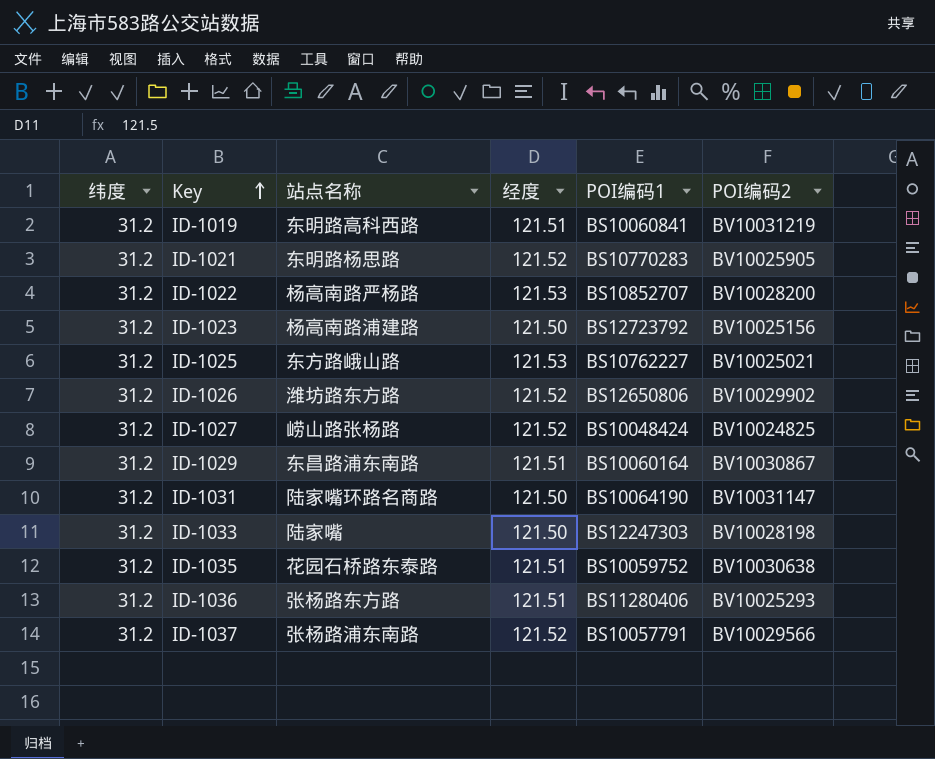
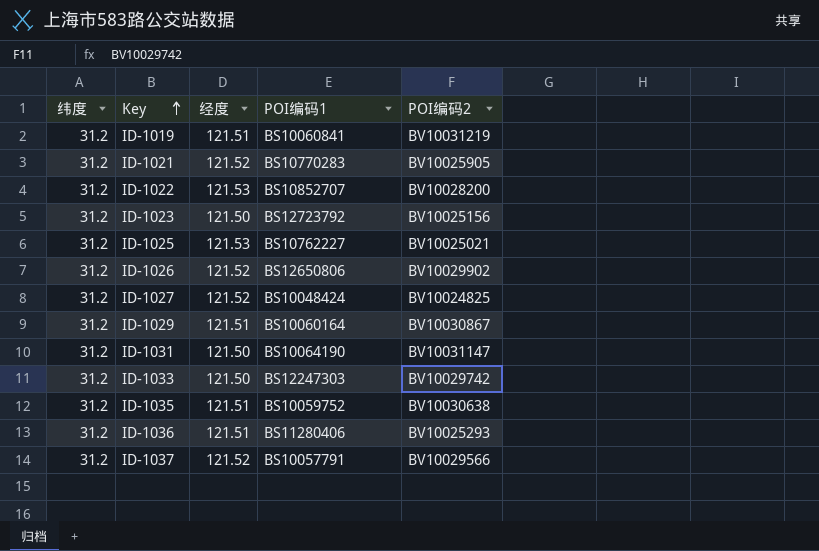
column 站点名称 | position: 3 -> none
ID-1033 | POI编码2: BV10028198 -> BV10029742

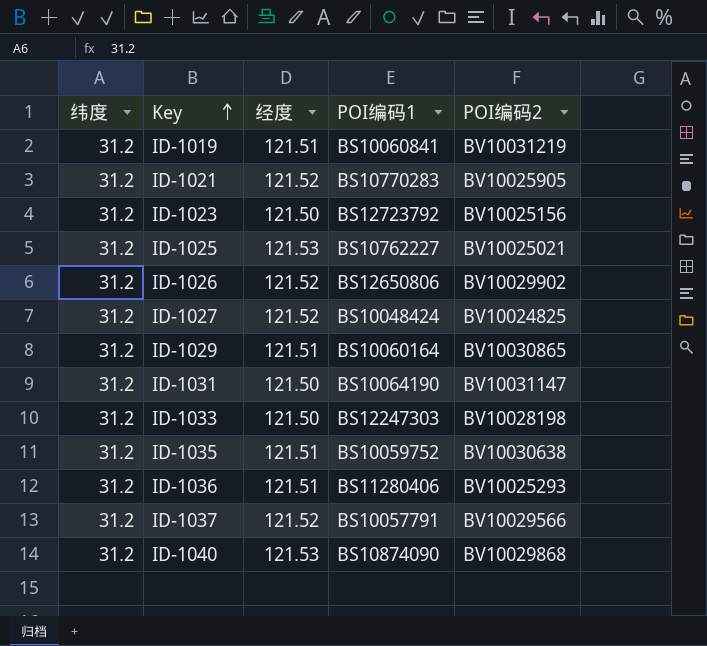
row ID-1022: 31.2 | 121.53 | BS10852707 | BV10028200 -> none
ID-1029 | POI编码2: BV10030867 -> BV10030865
ID-1033 | POI编码2: BV10029742 -> BV10028198
row ID-1040: none -> 31.2 | 121.53 | BS10874090 | BV10029868

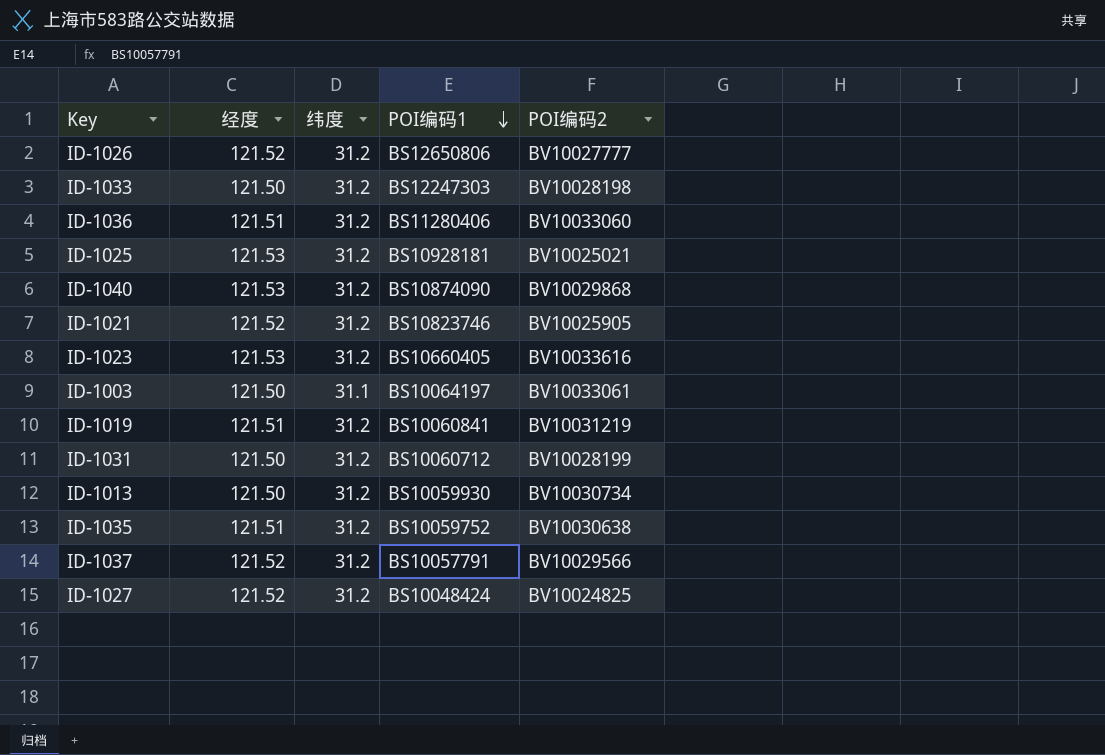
row order: Key ascending -> POI编码1 descending
column 纬度 | position: 1 -> 3
row ID-1029: 31.2 | 121.51 | BS10060164 | BV10030865 -> none
ID-1026 | POI编码2: BV10029902 -> BV10027777
ID-1036 | POI编码2: BV10025293 -> BV10033060
ID-1025 | POI编码1: BS10762227 -> BS10928181
ID-1021 | POI编码1: BS10770283 -> BS10823746
ID-1023 | 经度: 121.50 -> 121.53
ID-1023 | POI编码1: BS12723792 -> BS10660405
ID-1023 | POI编码2: BV10025156 -> BV10033616
row ID-1003: none -> 121.50 | 31.1 | BS10064197 | BV10033061
ID-1031 | POI编码1: BS10064190 -> BS10060712
ID-1031 | POI编码2: BV10031147 -> BV10028199
row ID-1013: none -> 121.50 | 31.2 | BS10059930 | BV10030734

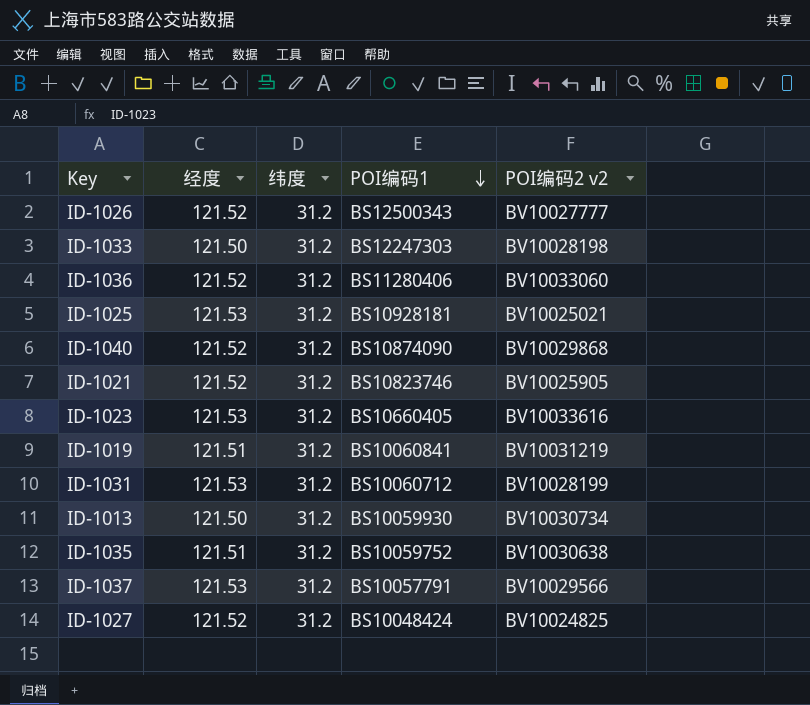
column name: POI编码2 -> POI编码2 v2
row ID-1003: 121.50 | 31.1 | BS10064197 | BV10033061 -> none
ID-1026 | POI编码1: BS12650806 -> BS12500343
ID-1036 | 经度: 121.51 -> 121.52
ID-1040 | 经度: 121.53 -> 121.52
ID-1031 | 经度: 121.50 -> 121.53
ID-1037 | 经度: 121.52 -> 121.53

